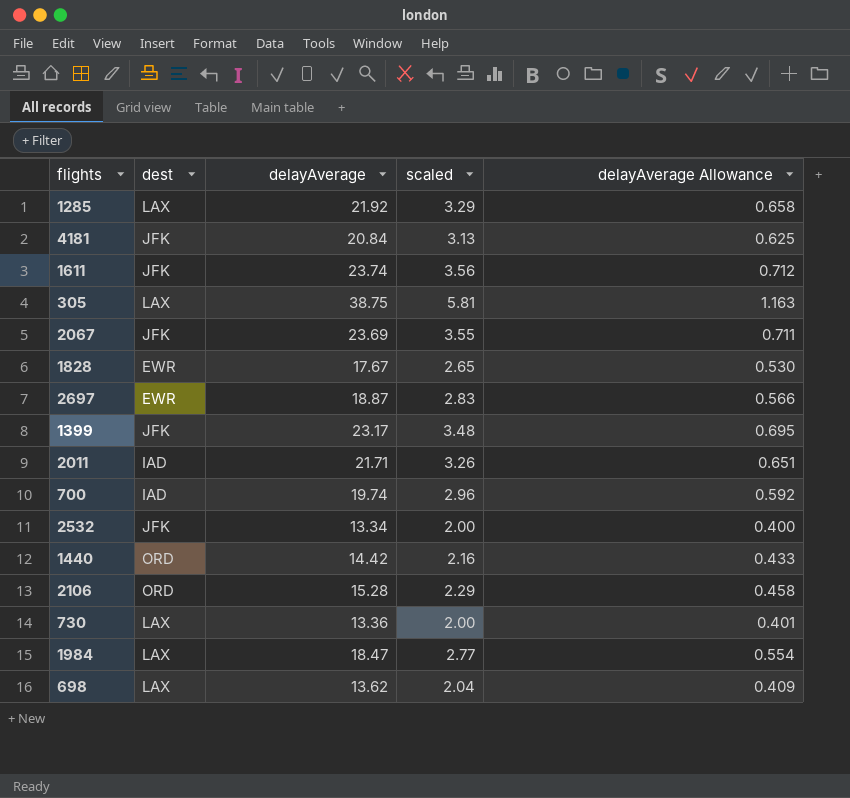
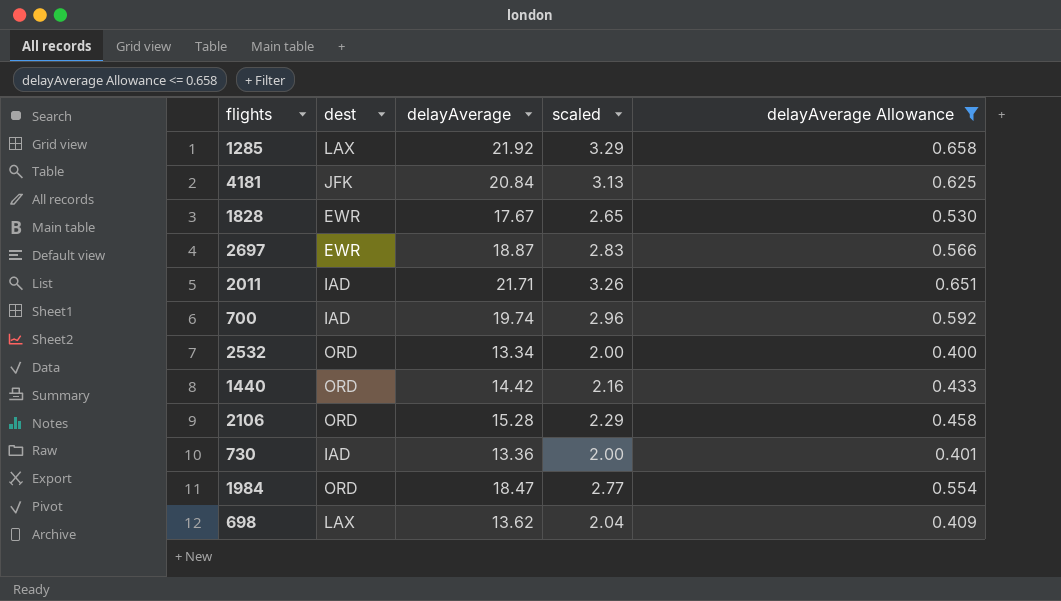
filter: none -> delayAverage Allowance <= 0.658
2532 | dest: JFK -> ORD
730 | dest: LAX -> IAD
1984 | dest: LAX -> ORD

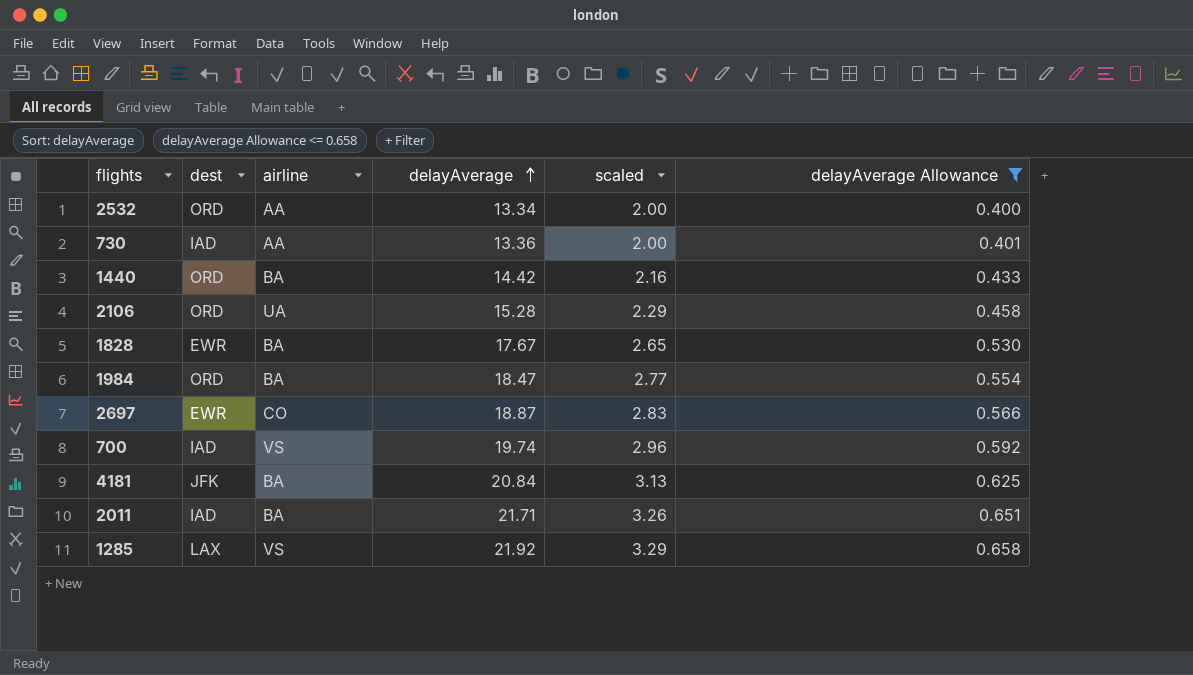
row order: none -> delayAverage ascending
column airline | position: none -> 3
row 698: LAX | 13.62 | 2.04 | 0.409 -> none

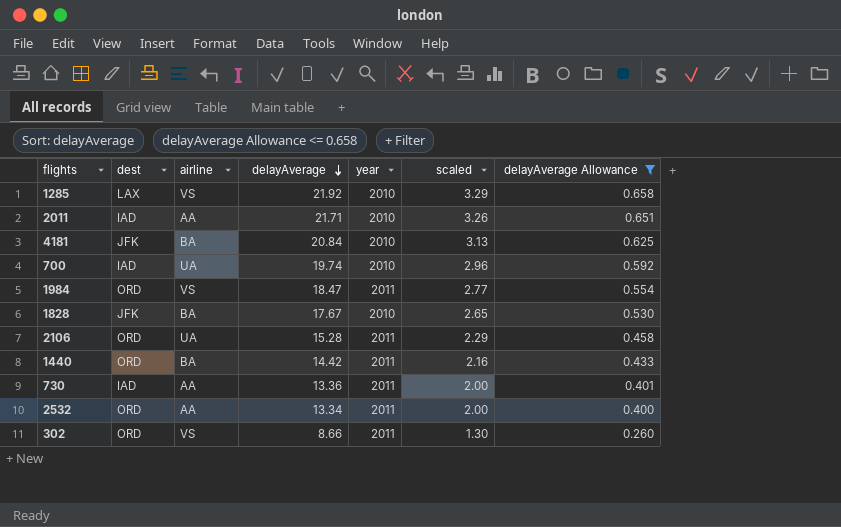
row order: delayAverage ascending -> delayAverage descending
column year | position: none -> 5
row 2697: EWR | CO | 18.87 | 2.83 | 0.566 -> none
2011 | airline: BA -> AA
700 | airline: VS -> UA
1984 | airline: BA -> VS
1828 | dest: EWR -> JFK
row 302: none -> ORD | VS | 8.66 | 2011 | 1.30 | 0.260

